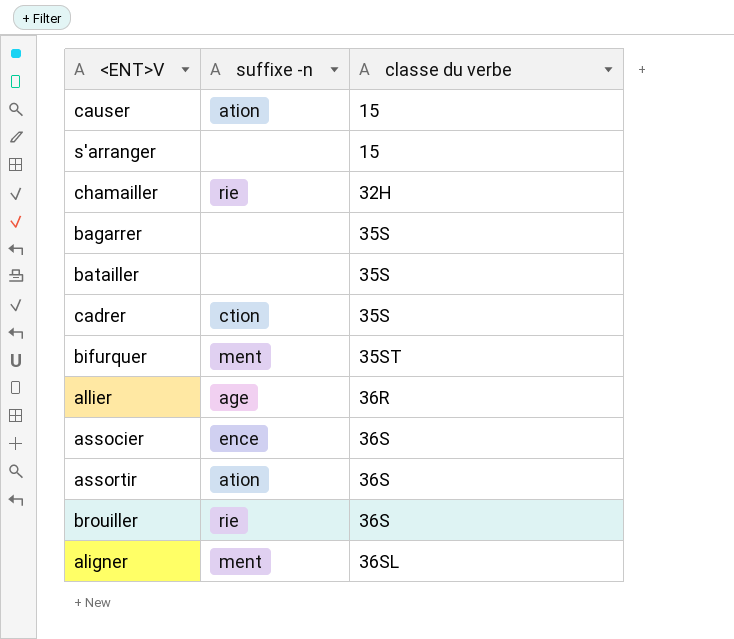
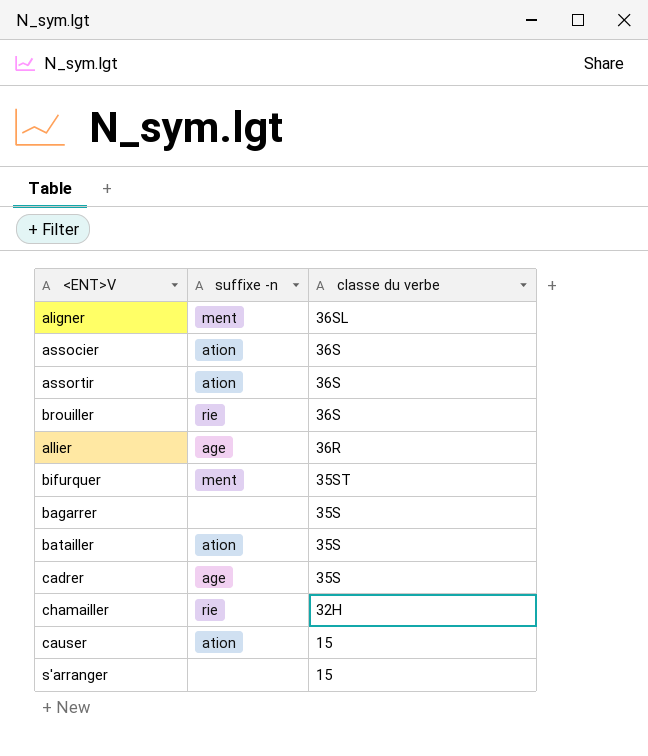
row order: classe du verbe ascending -> classe du verbe descending
associer | suffixe -n: ence -> ation
batailler | suffixe -n: none -> ation
cadrer | suffixe -n: ction -> age

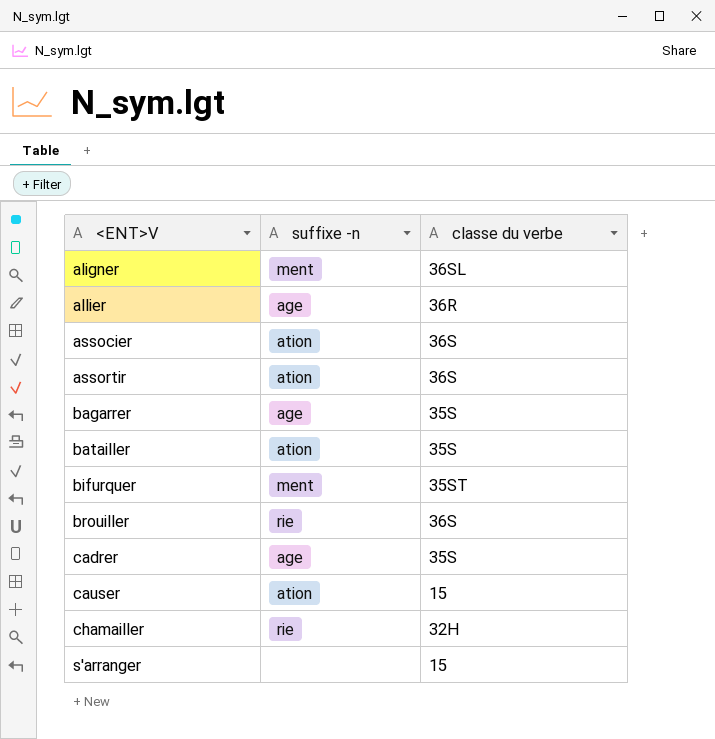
row order: classe du verbe descending -> <ENT>V ascending
bagarrer | suffixe -n: none -> age

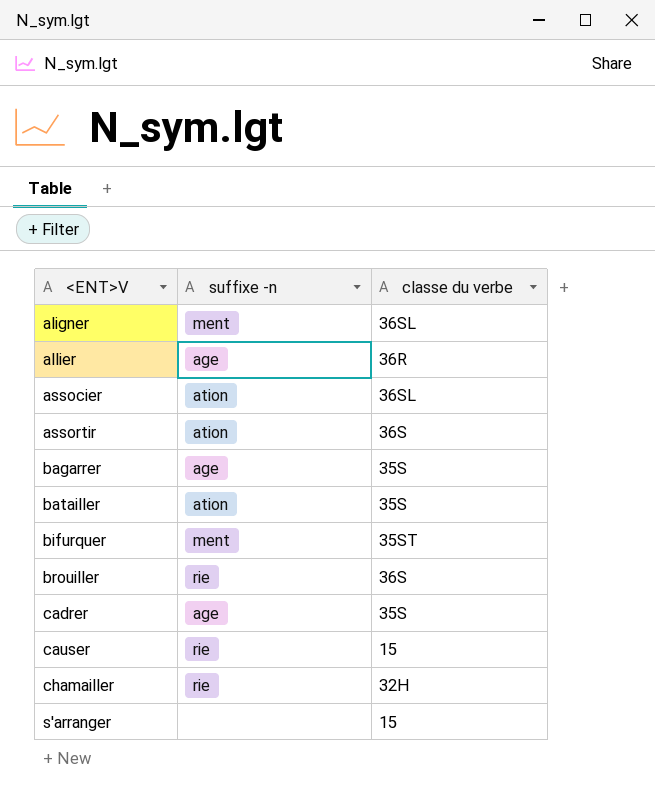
associer | classe du verbe: 36S -> 36SL
causer | suffixe -n: ation -> rie

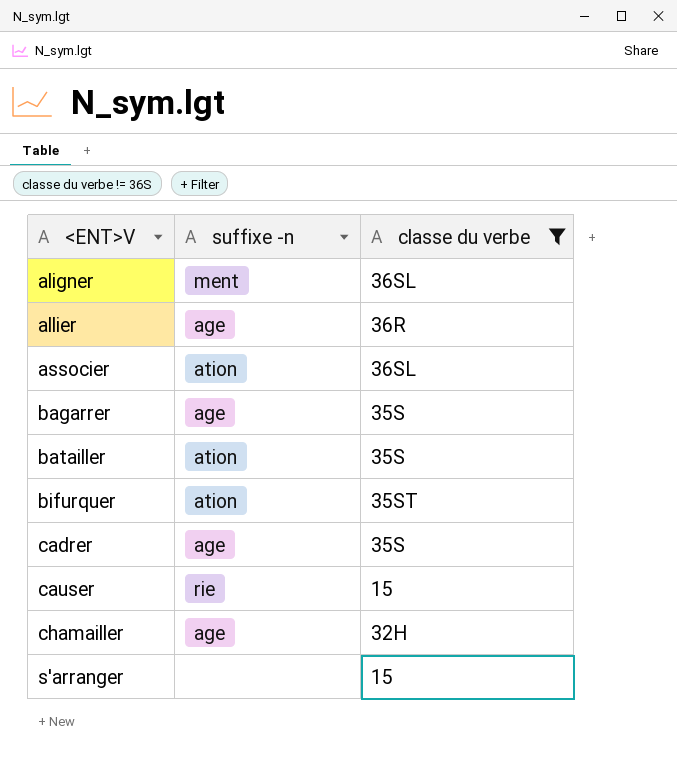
filter: none -> classe du verbe != 36S
bifurquer | suffixe -n: ment -> ation
chamailler | suffixe -n: rie -> age

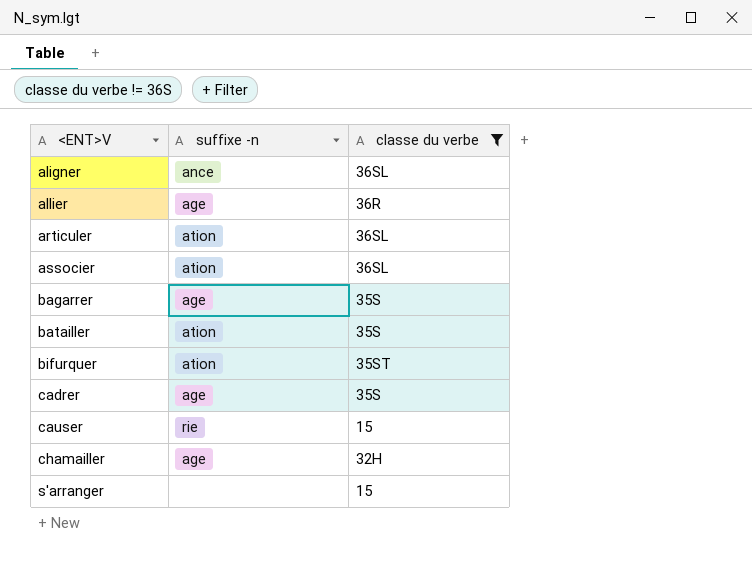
aligner | suffixe -n: ment -> ance
row articuler: none -> ation | 36SL

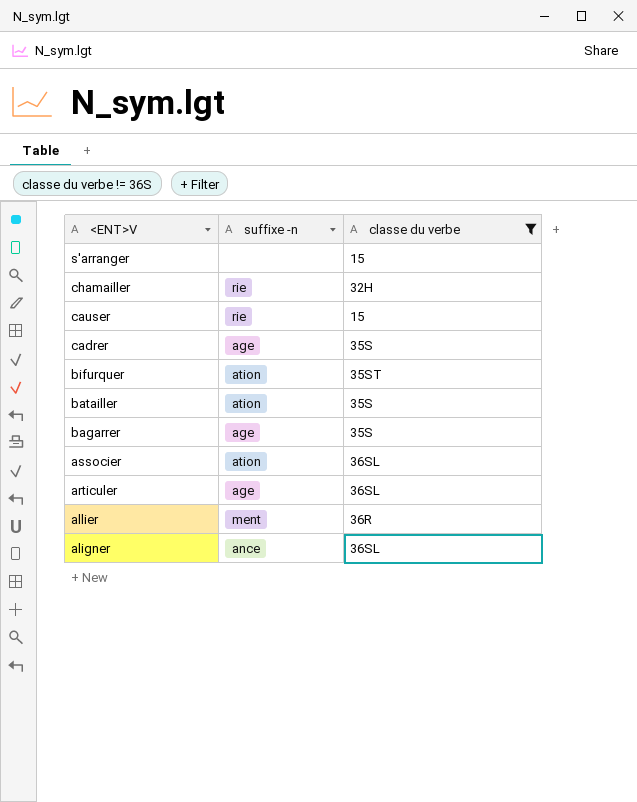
row order: <ENT>V ascending -> <ENT>V descending
chamailler | suffixe -n: age -> rie
articuler | suffixe -n: ation -> age
allier | suffixe -n: age -> ment

